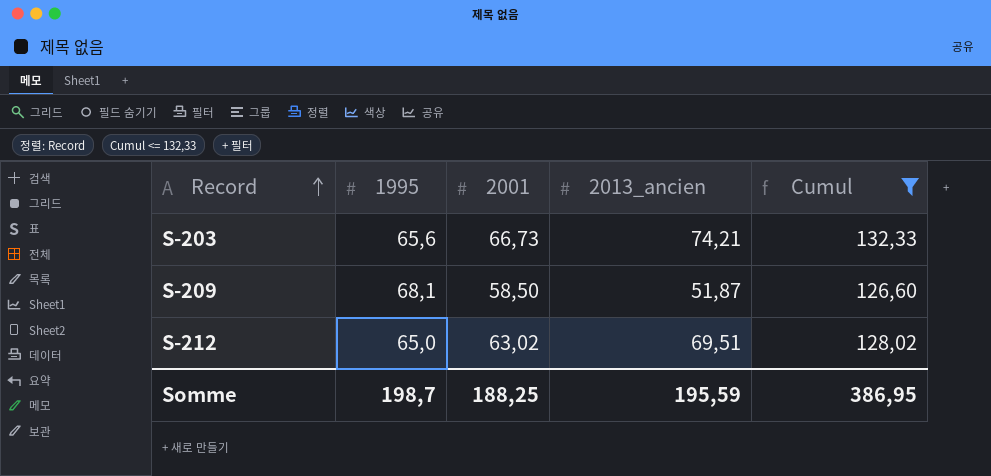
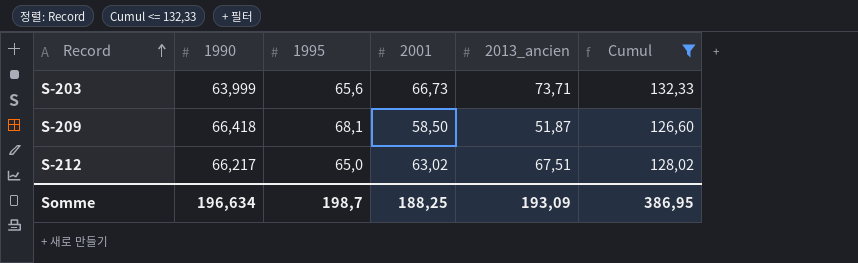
column 1990 | position: none -> 2
S-203 | 2013_ancien: 74,21 -> 73,71
S-212 | 2013_ancien: 69,51 -> 67,51
Somme | 2013_ancien: 195,59 -> 193,09

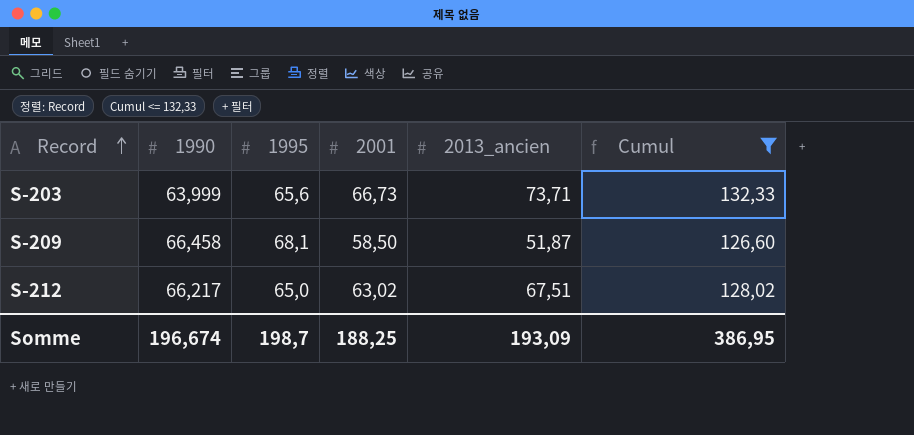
S-209 | 1990: 66,418 -> 66,458
Somme | 1990: 196,634 -> 196,674

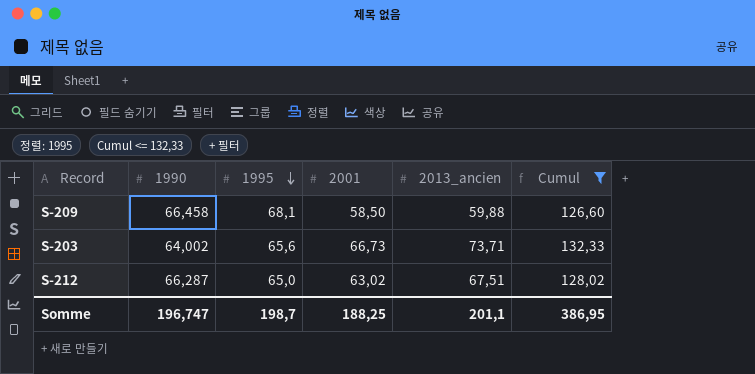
row order: Record ascending -> 1995 descending
S-209 | 2013_ancien: 51,87 -> 59,88
S-203 | 1990: 63,999 -> 64,002
S-212 | 1990: 66,217 -> 66,287
Somme | 1990: 196,674 -> 196,747
Somme | 2013_ancien: 193,09 -> 201,1

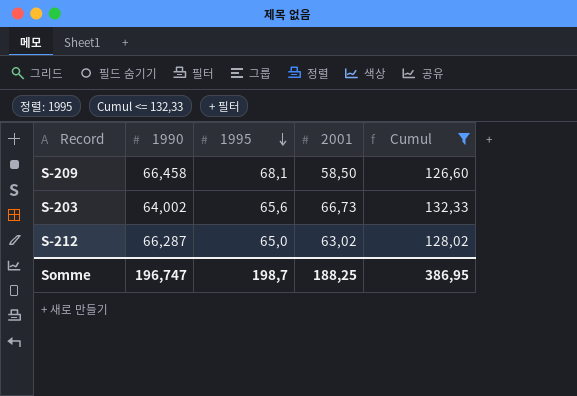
column 2013_ancien | position: 5 -> none

